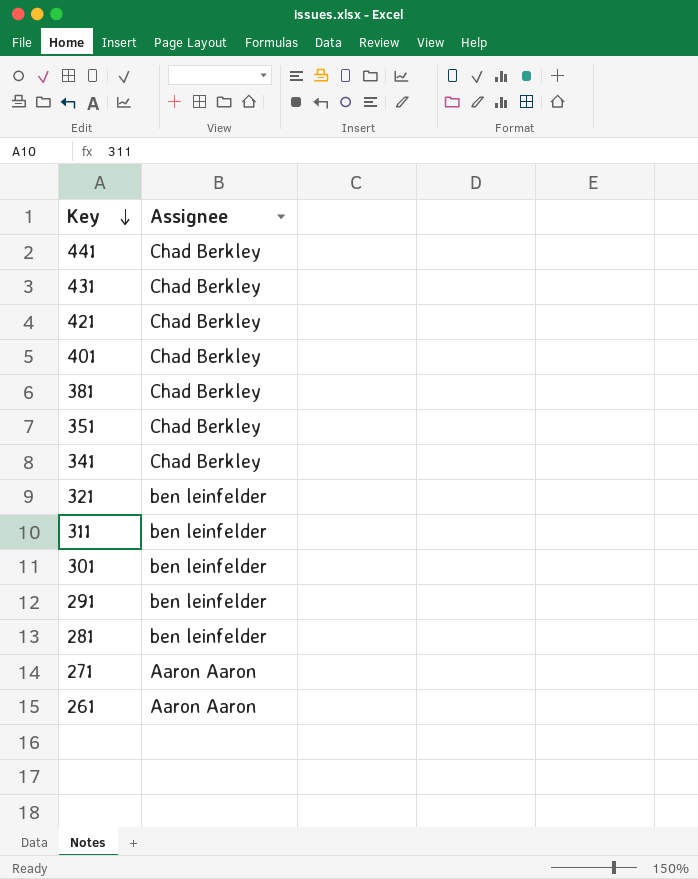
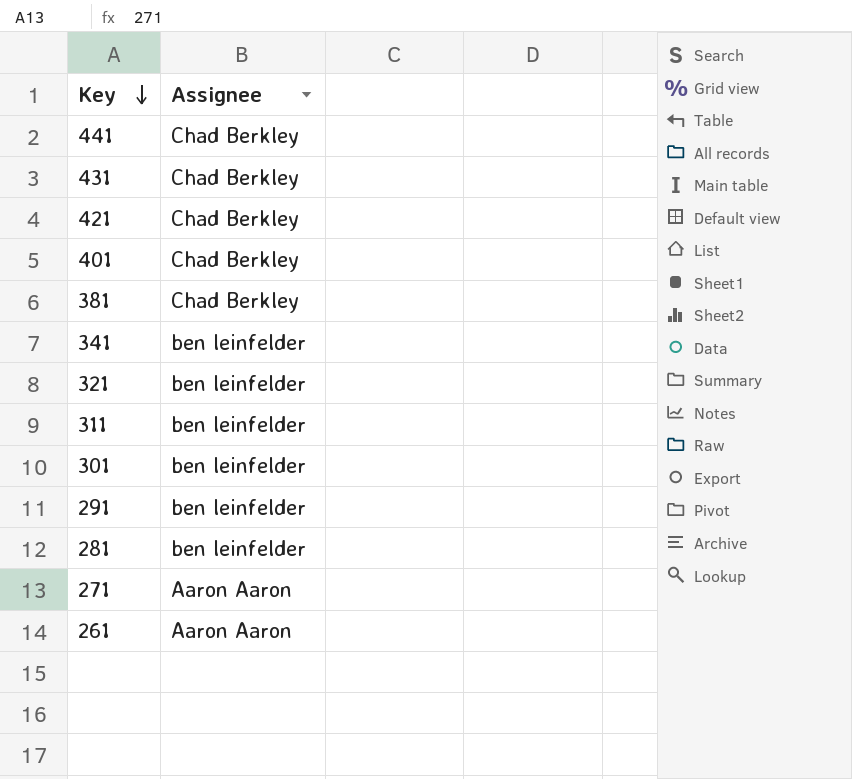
row 351: Chad Berkley -> none
341 | Assignee: Chad Berkley -> ben leinfelder

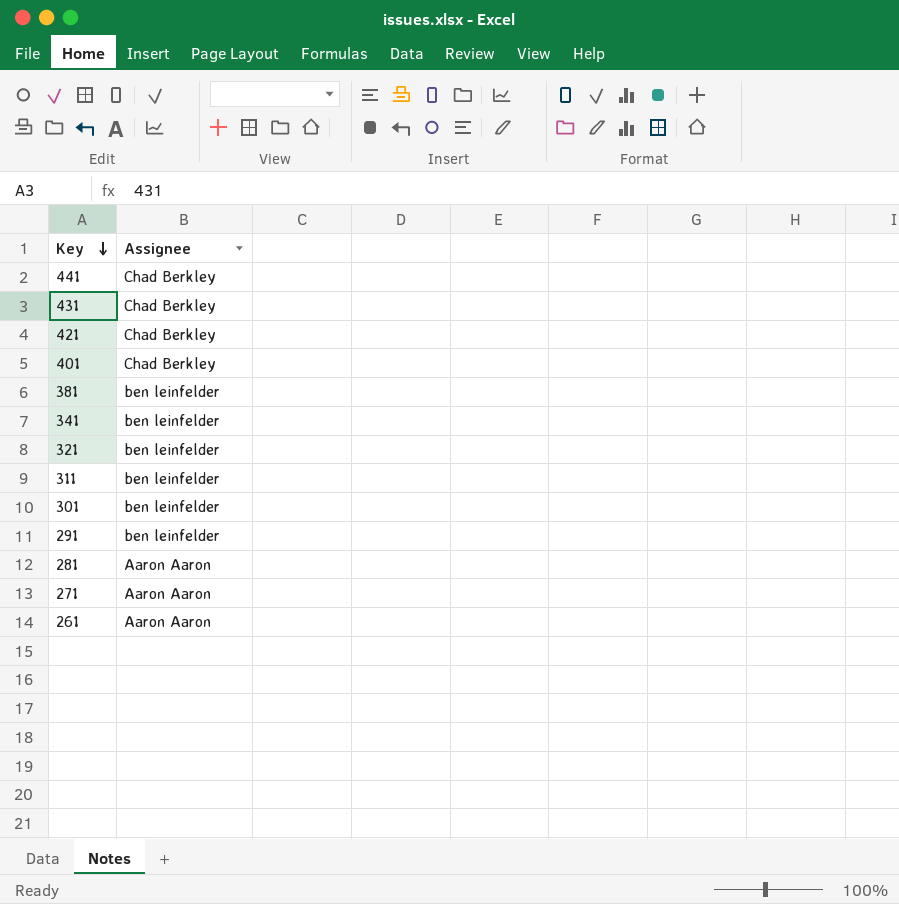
381 | Assignee: Chad Berkley -> ben leinfelder
281 | Assignee: ben leinfelder -> Aaron Aaron

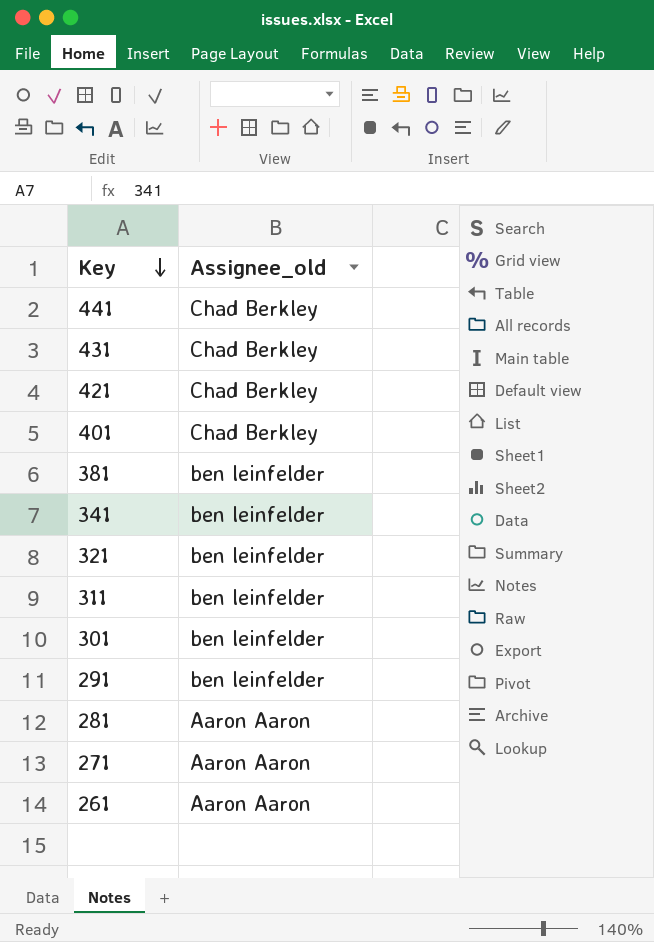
column name: Assignee -> Assignee_old

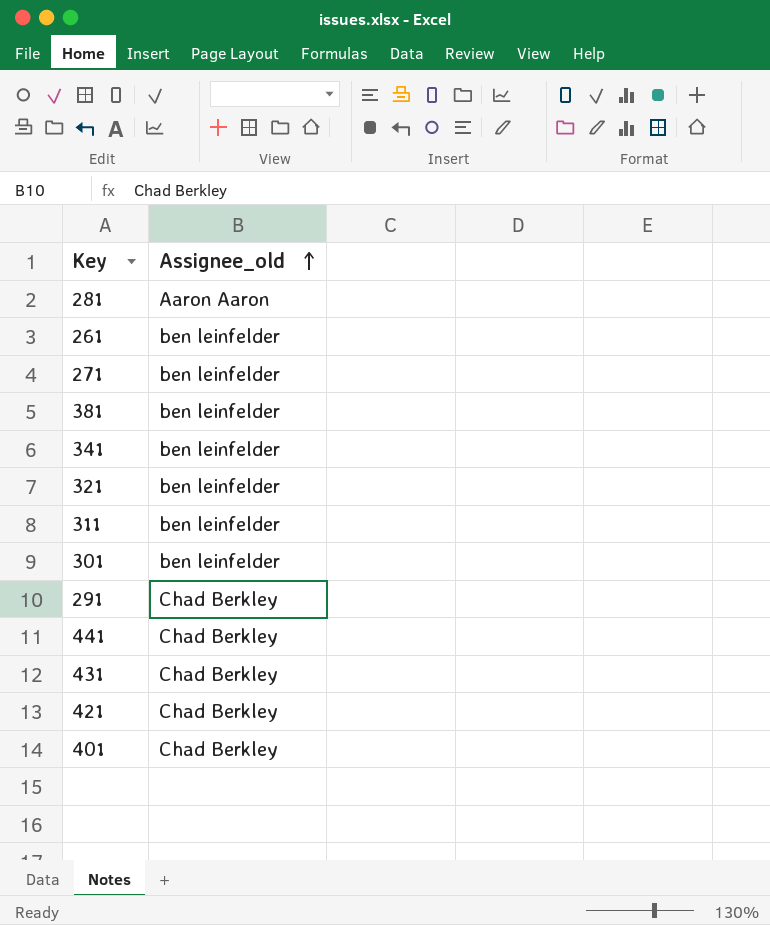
row order: Key descending -> Assignee_old ascending
261 | Assignee_old: Aaron Aaron -> ben leinfelder
271 | Assignee_old: Aaron Aaron -> ben leinfelder
291 | Assignee_old: ben leinfelder -> Chad Berkley

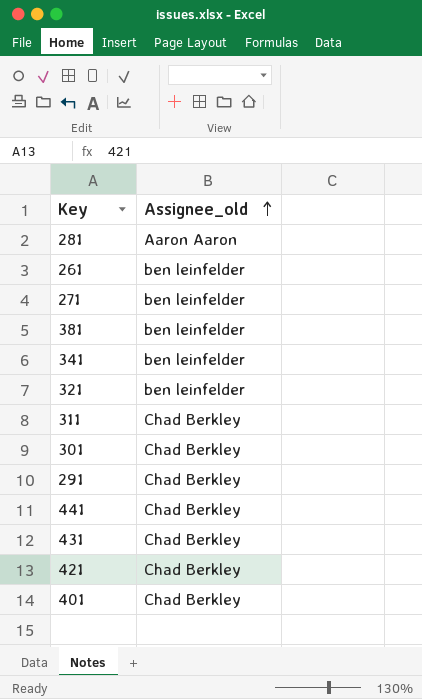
311 | Assignee_old: ben leinfelder -> Chad Berkley
301 | Assignee_old: ben leinfelder -> Chad Berkley

